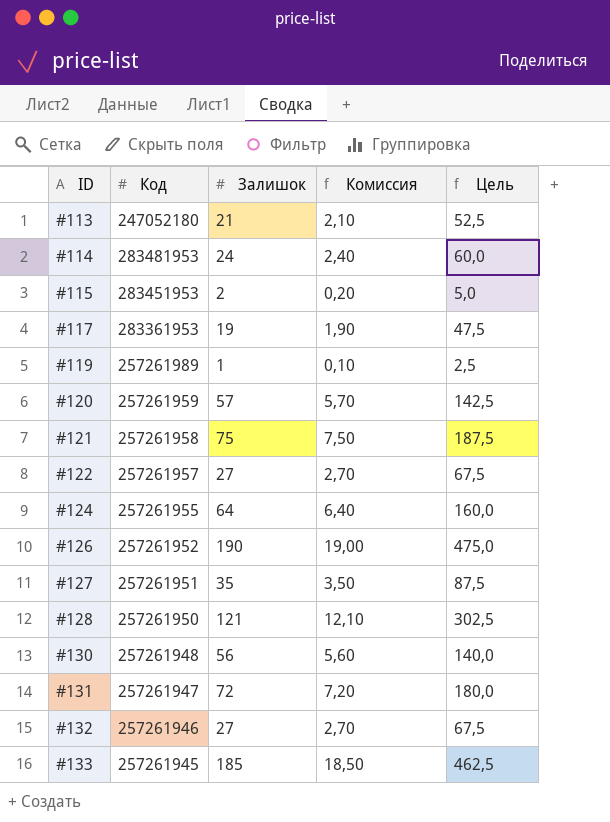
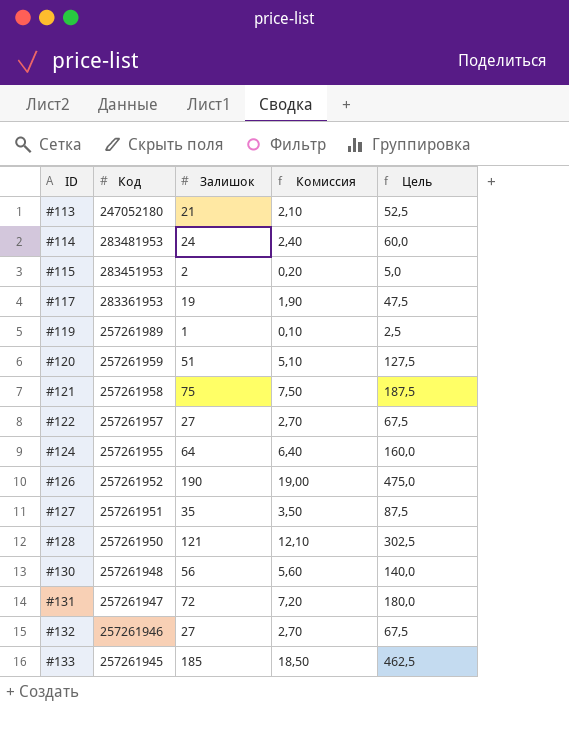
#120 | Залишок: 57 -> 51
#120 | Комиссия: 5,70 -> 5,10
#120 | Цель: 142,5 -> 127,5

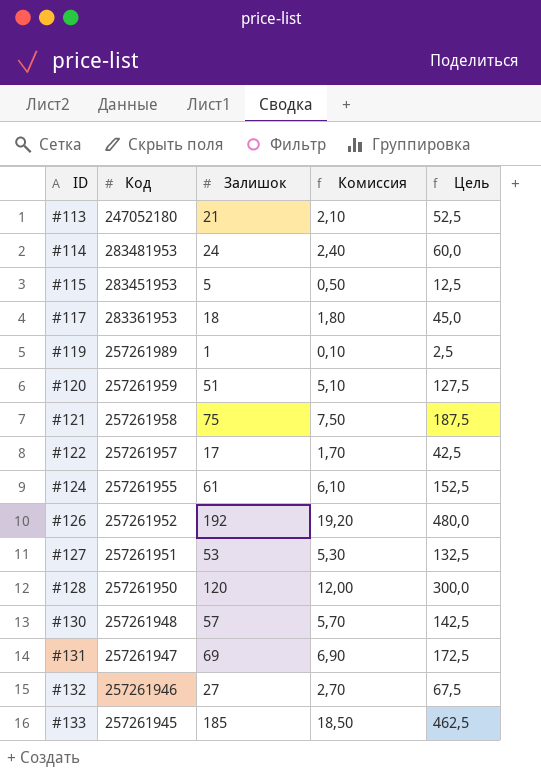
#115 | Залишок: 2 -> 5
#115 | Комиссия: 0,20 -> 0,50
#115 | Цель: 5,0 -> 12,5
#117 | Залишок: 19 -> 18
#117 | Комиссия: 1,90 -> 1,80
#117 | Цель: 47,5 -> 45,0
#122 | Залишок: 27 -> 17
#122 | Комиссия: 2,70 -> 1,70
#122 | Цель: 67,5 -> 42,5
#124 | Залишок: 64 -> 61
#124 | Комиссия: 6,40 -> 6,10
#124 | Цель: 160,0 -> 152,5
#126 | Залишок: 190 -> 192
#126 | Комиссия: 19,00 -> 19,20
#126 | Цель: 475,0 -> 480,0
#127 | Залишок: 35 -> 53
#127 | Комиссия: 3,50 -> 5,30
#127 | Цель: 87,5 -> 132,5
#128 | Залишок: 121 -> 120
#128 | Комиссия: 12,10 -> 12,00
#128 | Цель: 302,5 -> 300,0
#130 | Залишок: 56 -> 57
#130 | Комиссия: 5,60 -> 5,70
#130 | Цель: 140,0 -> 142,5
#131 | Залишок: 72 -> 69
#131 | Комиссия: 7,20 -> 6,90
#131 | Цель: 180,0 -> 172,5

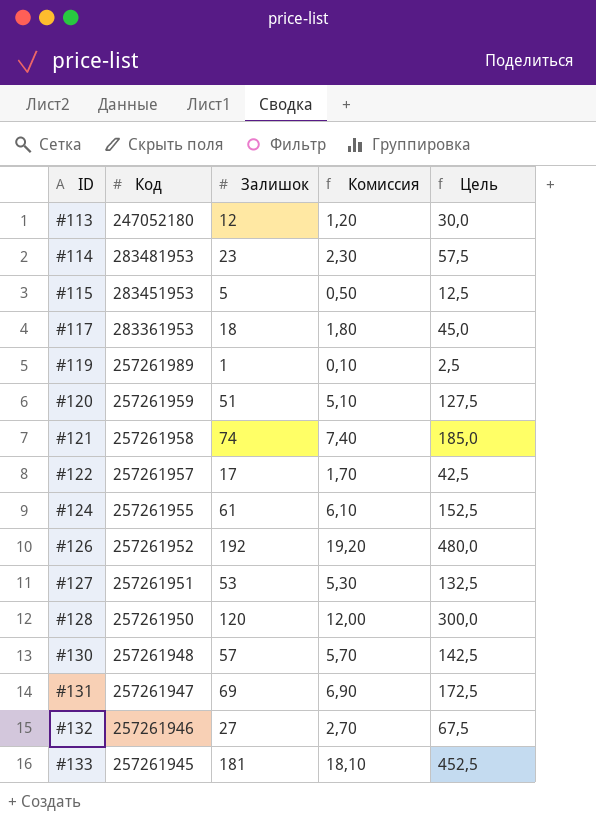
#113 | Залишок: 21 -> 12
#113 | Комиссия: 2,10 -> 1,20
#113 | Цель: 52,5 -> 30,0
#114 | Залишок: 24 -> 23
#114 | Комиссия: 2,40 -> 2,30
#114 | Цель: 60,0 -> 57,5
#121 | Залишок: 75 -> 74
#121 | Комиссия: 7,50 -> 7,40
#121 | Цель: 187,5 -> 185,0
#133 | Залишок: 185 -> 181
#133 | Комиссия: 18,50 -> 18,10
#133 | Цель: 462,5 -> 452,5

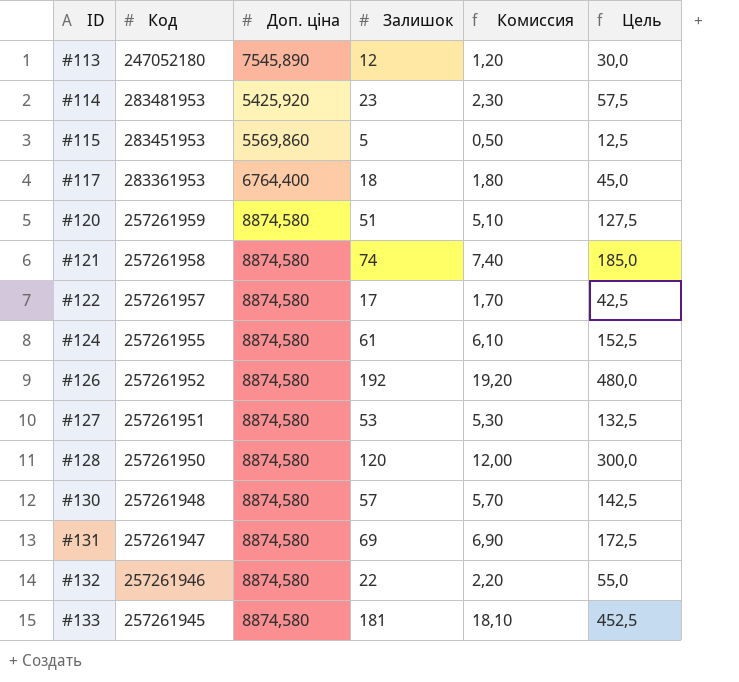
column Доп. ціна | position: none -> 3
row #119: 257261989 | 1 | 0,10 | 2,5 -> none
#132 | Залишок: 27 -> 22
#132 | Комиссия: 2,70 -> 2,20
#132 | Цель: 67,5 -> 55,0

